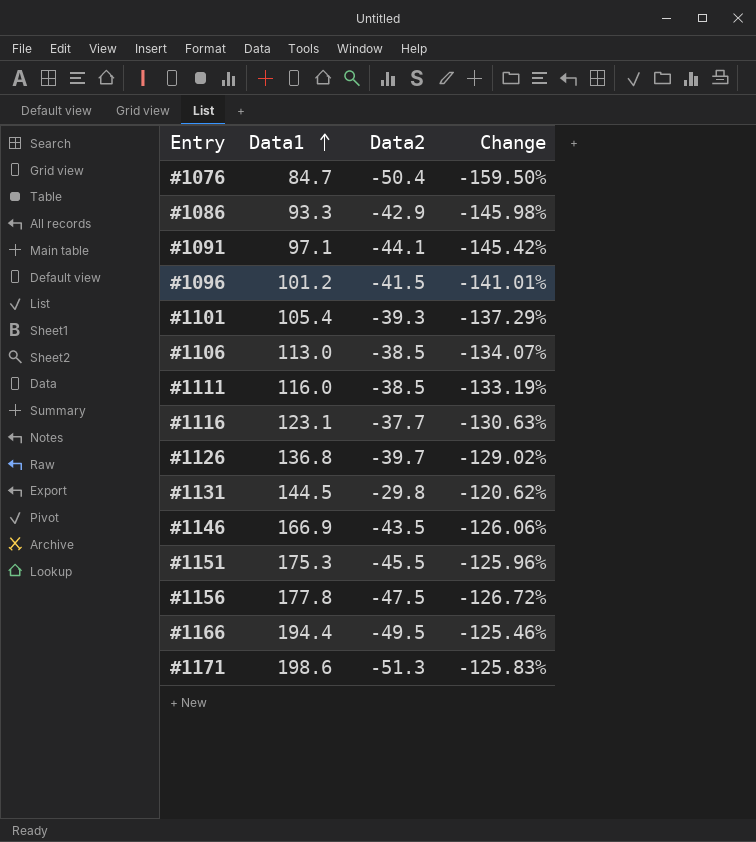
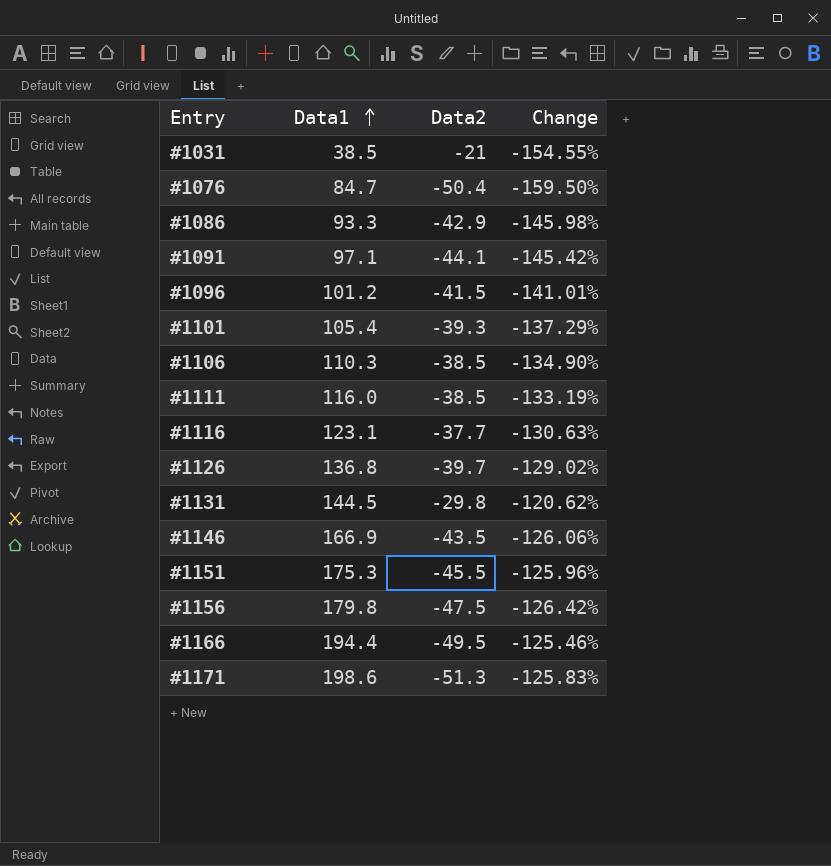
row #1031: none -> 38.5 | -21 | -154.55%
#1106 | Data1: 113.0 -> 110.3
#1106 | Change: -134.07% -> -134.90%
#1156 | Data1: 177.8 -> 179.8
#1156 | Change: -126.72% -> -126.42%

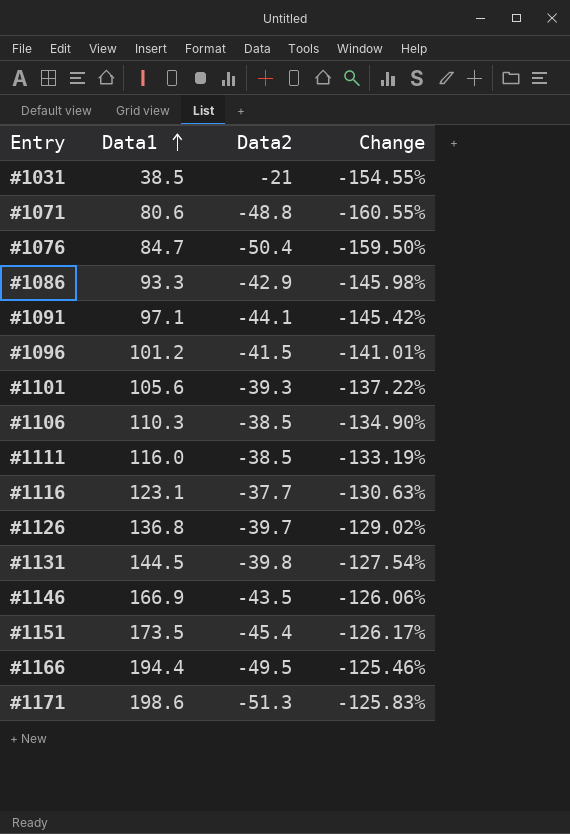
row #1156: 179.8 | -47.5 | -126.42% -> none
row #1071: none -> 80.6 | -48.8 | -160.55%
#1101 | Data1: 105.4 -> 105.6
#1101 | Change: -137.29% -> -137.22%
#1131 | Data2: -29.8 -> -39.8
#1131 | Change: -120.62% -> -127.54%
#1151 | Data1: 175.3 -> 173.5
#1151 | Data2: -45.5 -> -45.4
#1151 | Change: -125.96% -> -126.17%

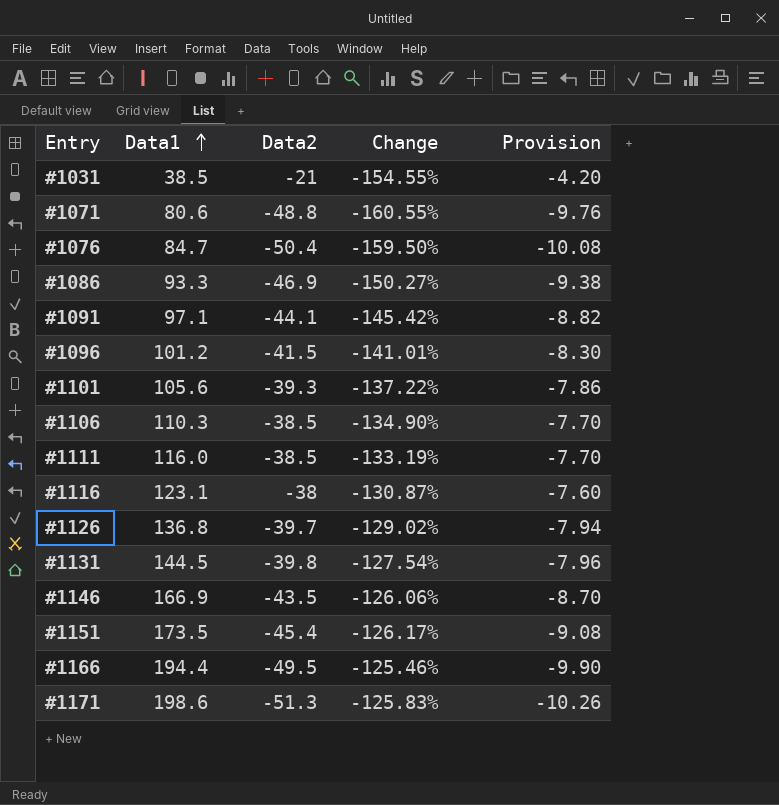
column Provision | formula: none -> [Data2] * 0.2
#1086 | Data2: -42.9 -> -46.9
#1086 | Change: -145.98% -> -150.27%
#1116 | Data2: -37.7 -> -38
#1116 | Change: -130.63% -> -130.87%

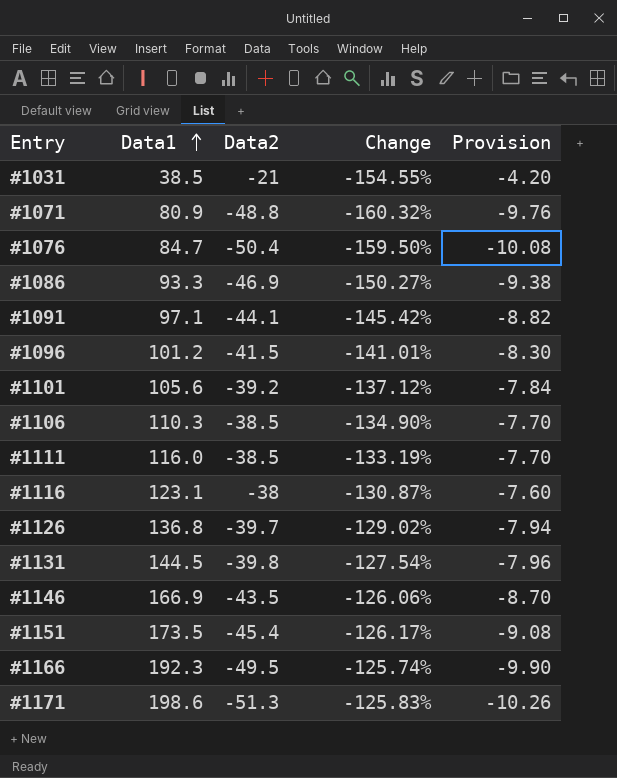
#1071 | Data1: 80.6 -> 80.9
#1071 | Change: -160.55% -> -160.32%
#1101 | Data2: -39.3 -> -39.2
#1101 | Change: -137.22% -> -137.12%
#1101 | Provision: -7.86 -> -7.84
#1166 | Data1: 194.4 -> 192.3
#1166 | Change: -125.46% -> -125.74%

